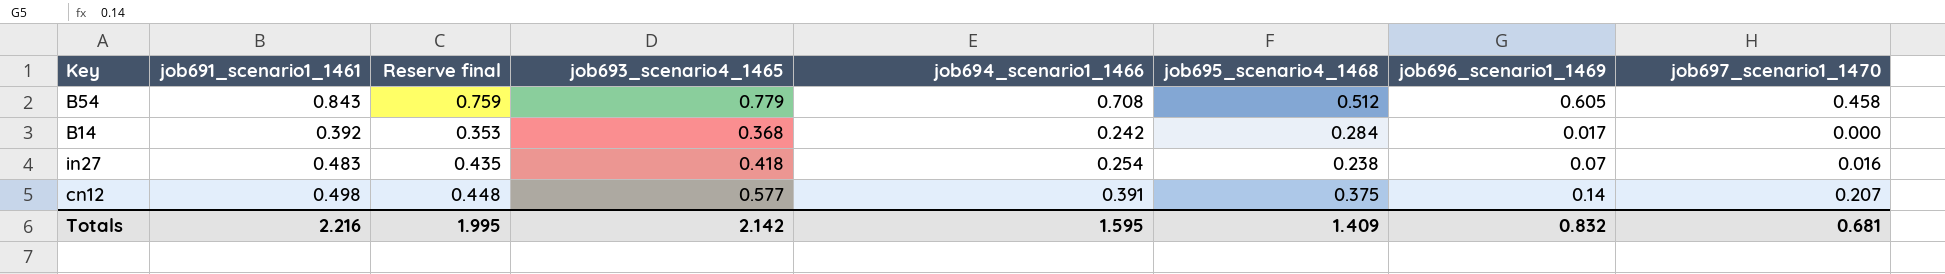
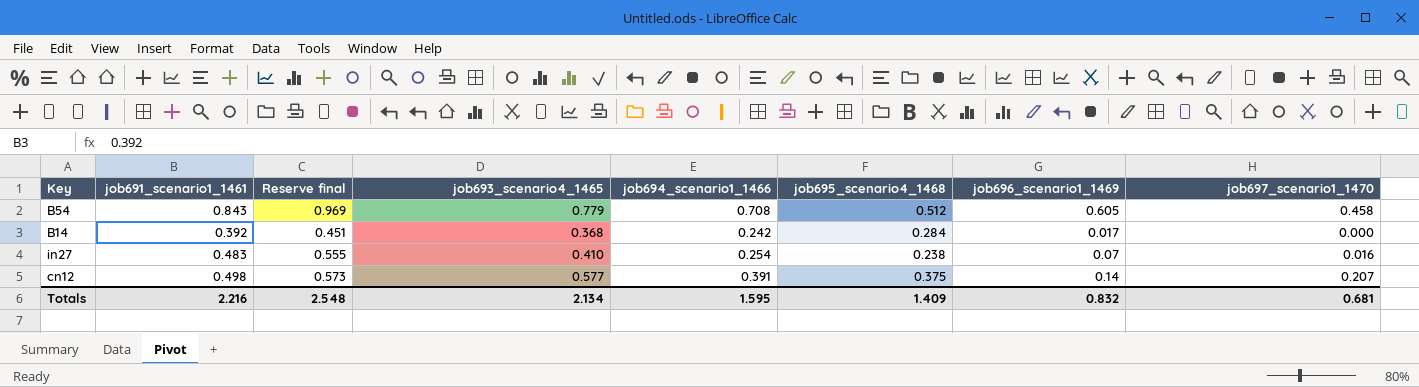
column Reserve final | formula: [job691_scenario1_1461] * 0.9 -> [job691_scenario1_1461] * 1.15
in27 | job693_scenario4_1465: 0.418 -> 0.410
Totals | Reserve final: 1.995 -> 2.548
Totals | job693_scenario4_1465: 2.142 -> 2.134

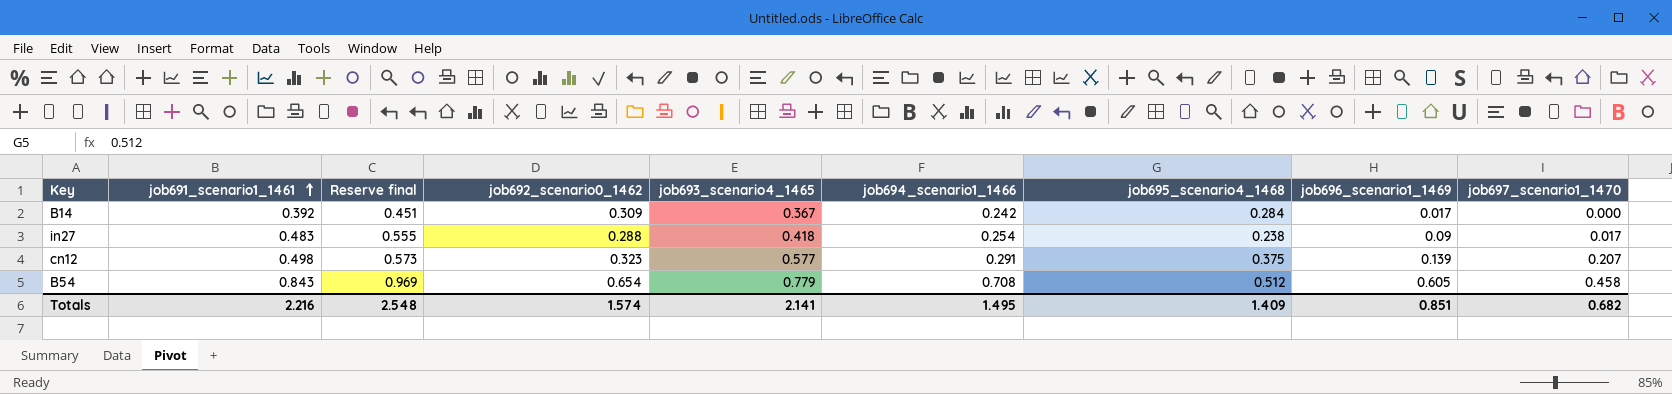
row order: none -> job691_scenario1_1461 ascending
column job692_scenario0_1462 | position: none -> 4
B14 | job693_scenario4_1465: 0.368 -> 0.367
in27 | job693_scenario4_1465: 0.410 -> 0.418
in27 | job696_scenario1_1469: 0.07 -> 0.09
in27 | job697_scenario1_1470: 0.016 -> 0.017
cn12 | job694_scenario1_1466: 0.391 -> 0.291
cn12 | job696_scenario1_1469: 0.14 -> 0.139
Totals | job693_scenario4_1465: 2.134 -> 2.141
Totals | job694_scenario1_1466: 1.595 -> 1.495
Totals | job696_scenario1_1469: 0.832 -> 0.851
Totals | job697_scenario1_1470: 0.681 -> 0.682

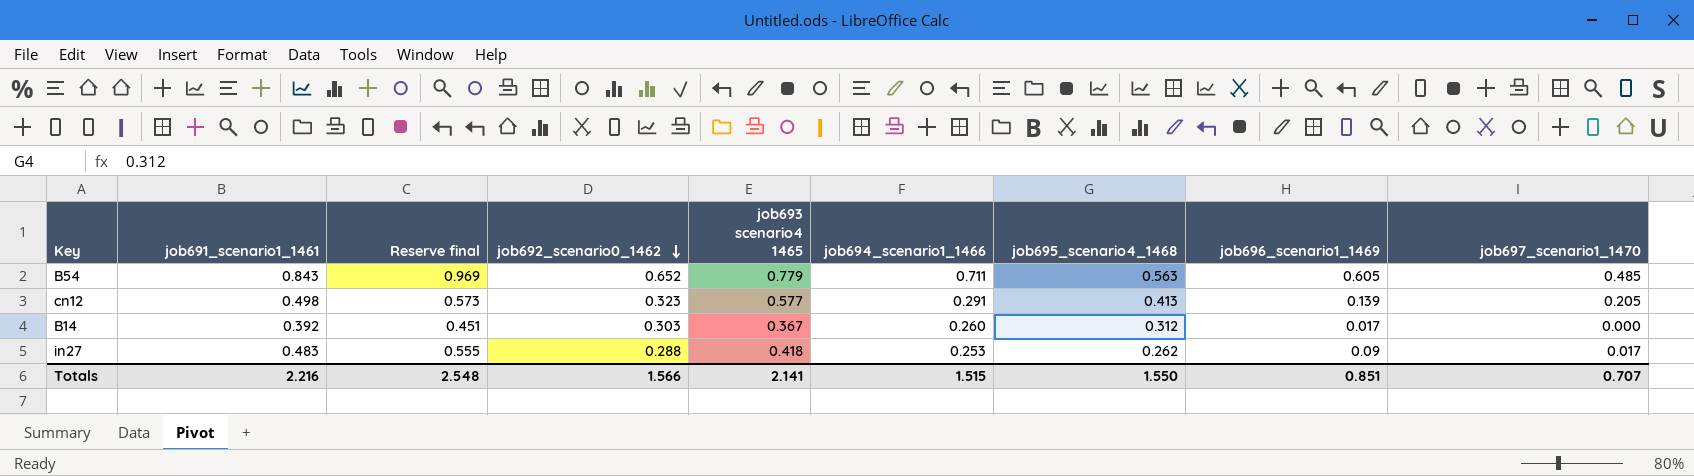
row order: job691_scenario1_1461 ascending -> job692_scenario0_1462 descending
column name: job693_scenario4_1465 -> job693 scenario4 1465
B54 | job692_scenario0_1462: 0.654 -> 0.652
B54 | job694_scenario1_1466: 0.708 -> 0.711
B54 | job695_scenario4_1468: 0.512 -> 0.563
B54 | job697_scenario1_1470: 0.458 -> 0.485
cn12 | job695_scenario4_1468: 0.375 -> 0.413
cn12 | job697_scenario1_1470: 0.207 -> 0.205
B14 | job692_scenario0_1462: 0.309 -> 0.303
B14 | job694_scenario1_1466: 0.242 -> 0.260
B14 | job695_scenario4_1468: 0.284 -> 0.312
in27 | job694_scenario1_1466: 0.254 -> 0.253
in27 | job695_scenario4_1468: 0.238 -> 0.262
Totals | job692_scenario0_1462: 1.574 -> 1.566
Totals | job694_scenario1_1466: 1.495 -> 1.515
Totals | job695_scenario4_1468: 1.409 -> 1.550
Totals | job697_scenario1_1470: 0.682 -> 0.707

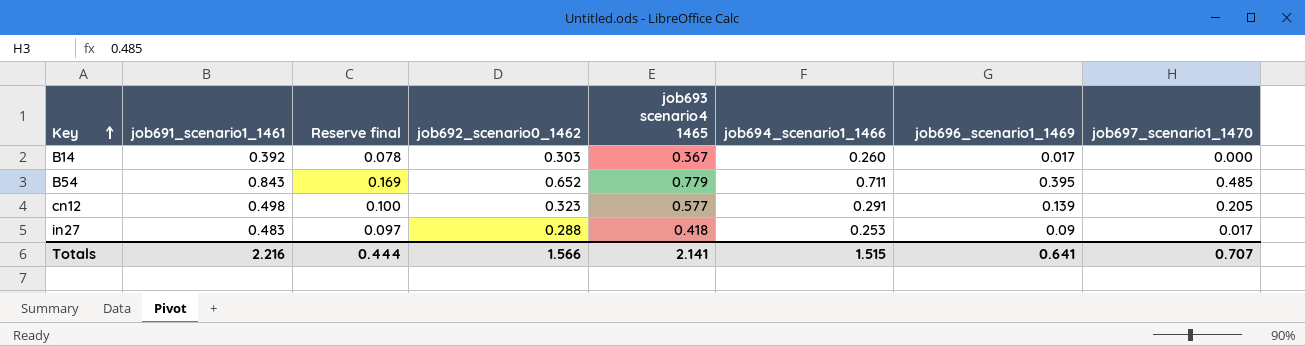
row order: job692_scenario0_1462 descending -> Key ascending
column job695_scenario4_1468 | position: 7 -> none
column Reserve final | formula: [job691_scenario1_1461] * 1.15 -> [job691_scenario1_1461] * 0.2
B54 | job696_scenario1_1469: 0.605 -> 0.395
Totals | Reserve final: 2.548 -> 0.444
Totals | job696_scenario1_1469: 0.851 -> 0.641

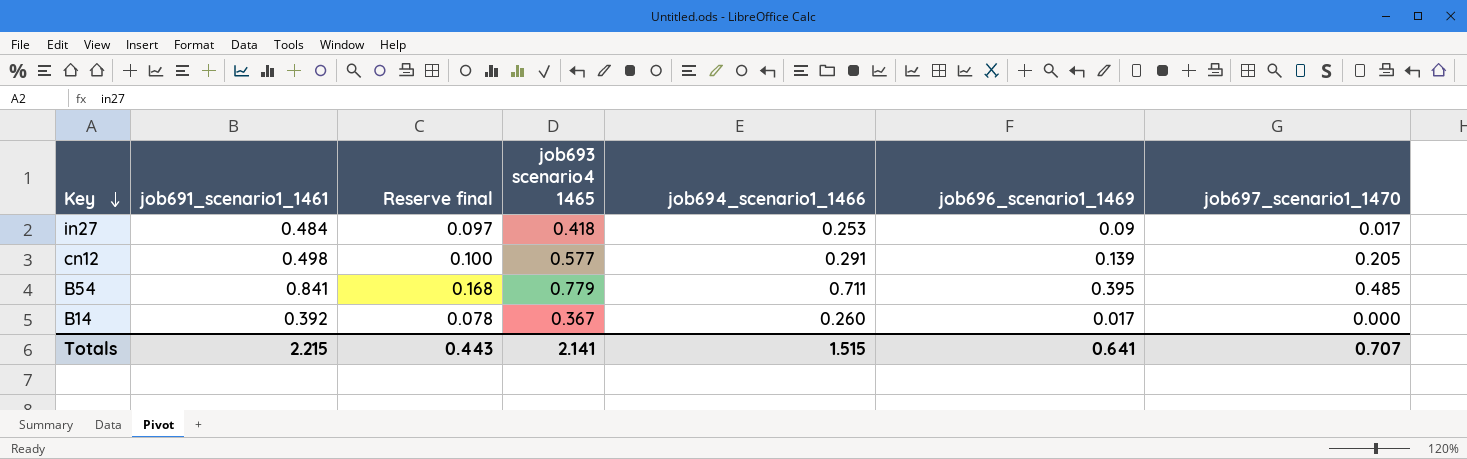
row order: Key ascending -> Key descending
column job692_scenario0_1462 | position: 4 -> none
in27 | job691_scenario1_1461: 0.483 -> 0.484
B54 | job691_scenario1_1461: 0.843 -> 0.841
B54 | Reserve final: 0.169 -> 0.168
Totals | job691_scenario1_1461: 2.216 -> 2.215
Totals | Reserve final: 0.444 -> 0.443

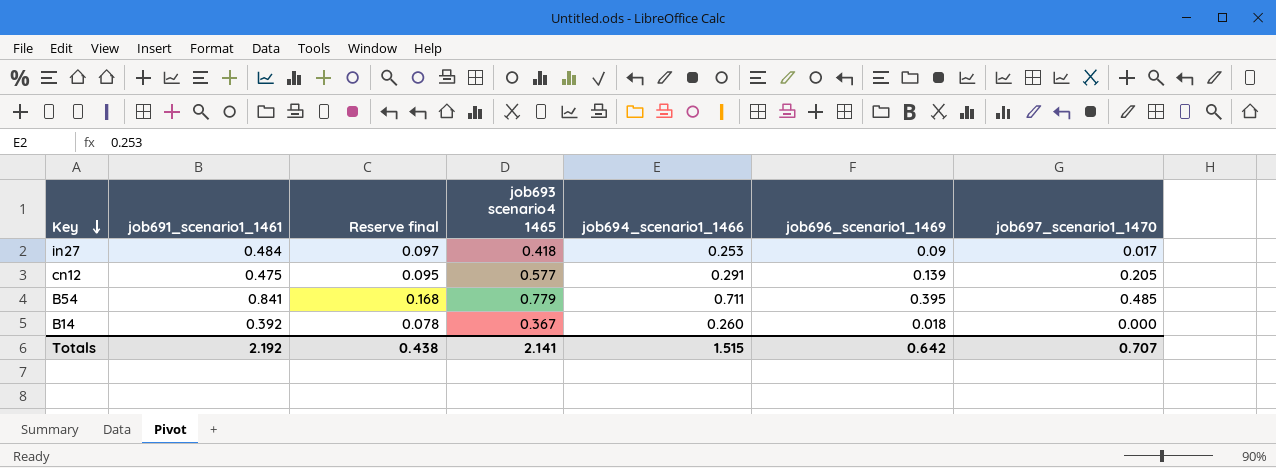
cn12 | job691_scenario1_1461: 0.498 -> 0.475
cn12 | Reserve final: 0.100 -> 0.095
B14 | job696_scenario1_1469: 0.017 -> 0.018
Totals | job691_scenario1_1461: 2.215 -> 2.192
Totals | Reserve final: 0.443 -> 0.438
Totals | job696_scenario1_1469: 0.641 -> 0.642

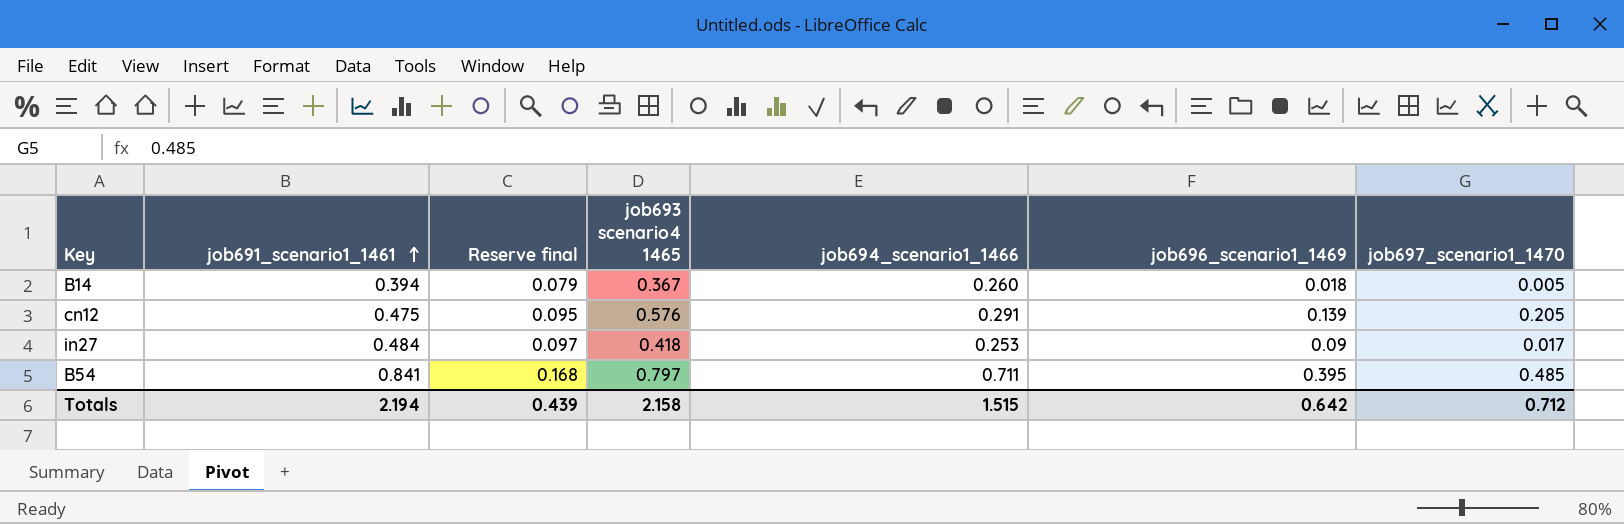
row order: Key descending -> job691_scenario1_1461 ascending
B14 | job691_scenario1_1461: 0.392 -> 0.394
B14 | Reserve final: 0.078 -> 0.079
B14 | job697_scenario1_1470: 0.000 -> 0.005
cn12 | job693 scenario4 1465: 0.577 -> 0.576
B54 | job693 scenario4 1465: 0.779 -> 0.797
Totals | job691_scenario1_1461: 2.192 -> 2.194
Totals | Reserve final: 0.438 -> 0.439
Totals | job693 scenario4 1465: 2.141 -> 2.158
Totals | job697_scenario1_1470: 0.707 -> 0.712

